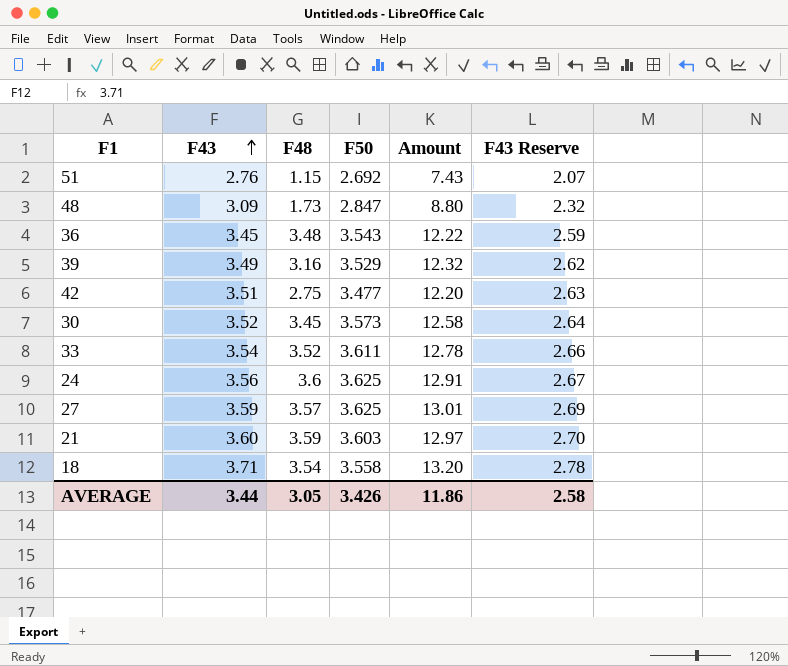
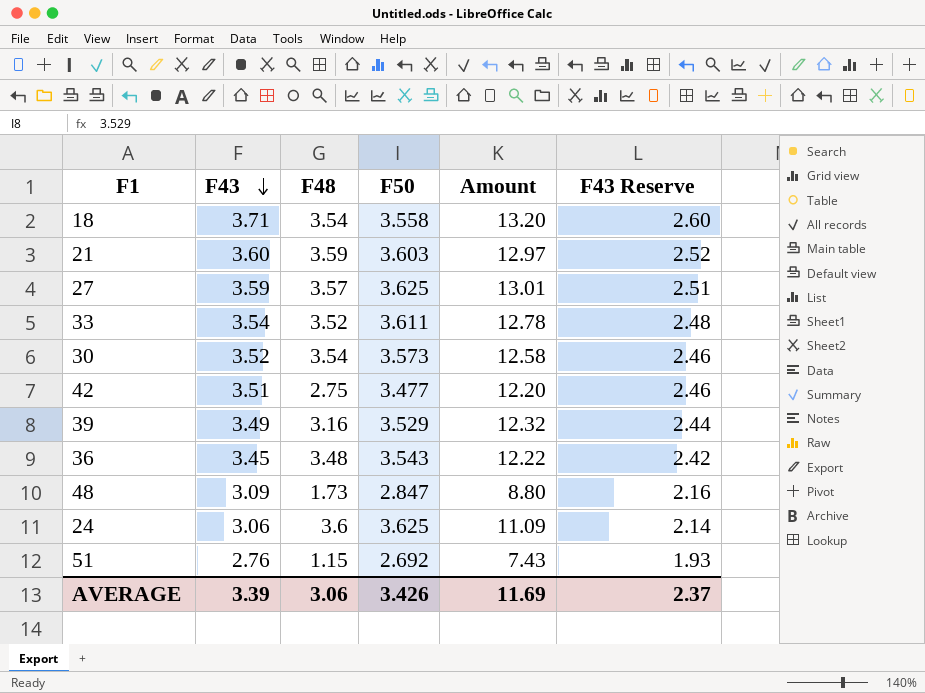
row order: F43 ascending -> F43 descending
column F43 Reserve | formula: [F43] * 0.75 -> [F43] * 0.7
30 | F48: 3.45 -> 3.54
24 | F43: 3.56 -> 3.06
24 | Amount: 12.91 -> 11.09
AVERAGE | F43: 3.44 -> 3.39
AVERAGE | F48: 3.05 -> 3.06
AVERAGE | Amount: 11.86 -> 11.69
AVERAGE | F43 Reserve: 2.58 -> 2.37

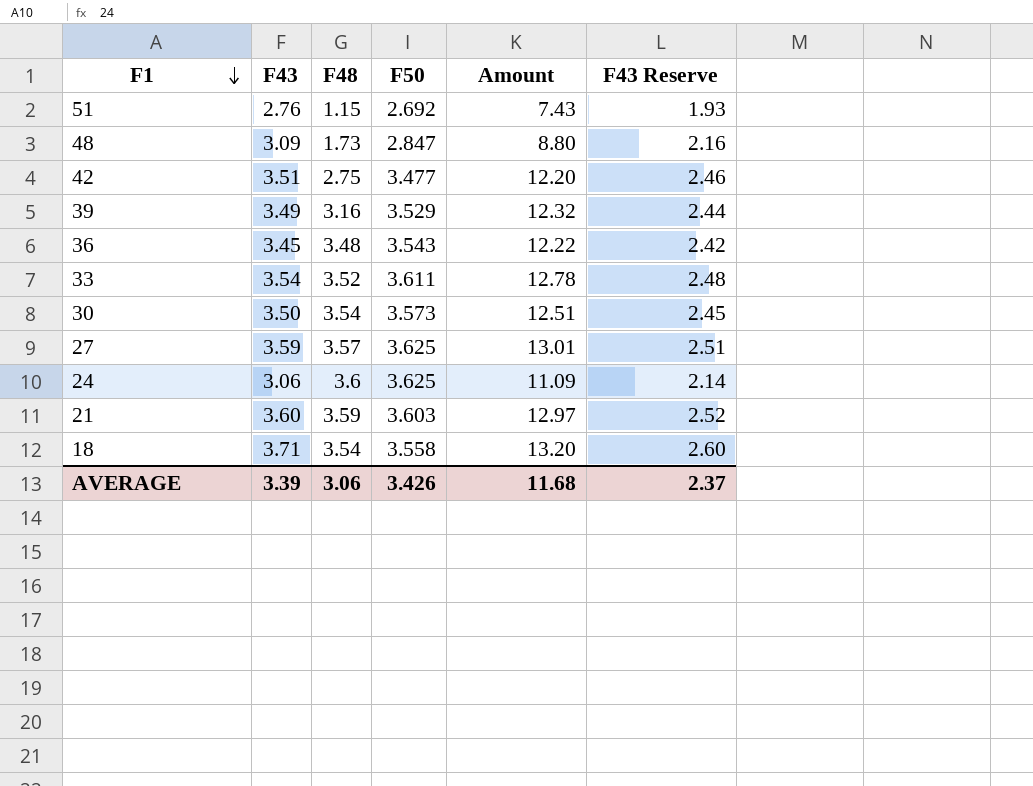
row order: F43 descending -> F1 descending
30 | F43: 3.52 -> 3.50
30 | Amount: 12.58 -> 12.51
30 | F43 Reserve: 2.46 -> 2.45
AVERAGE | Amount: 11.69 -> 11.68

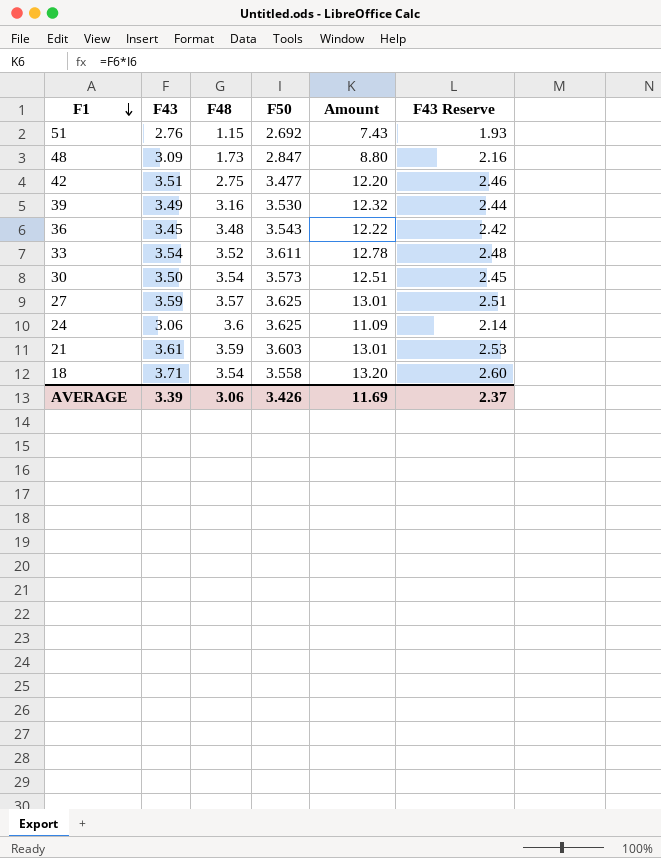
39 | F50: 3.529 -> 3.530
21 | F43: 3.60 -> 3.61
21 | Amount: 12.97 -> 13.01
21 | F43 Reserve: 2.52 -> 2.53
AVERAGE | Amount: 11.68 -> 11.69

